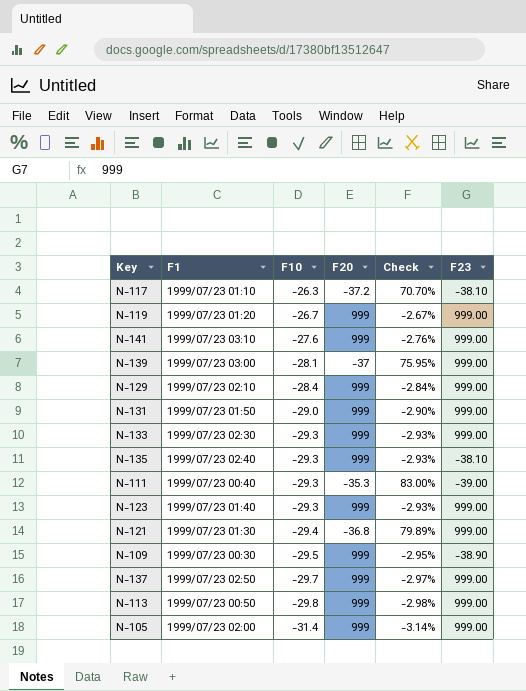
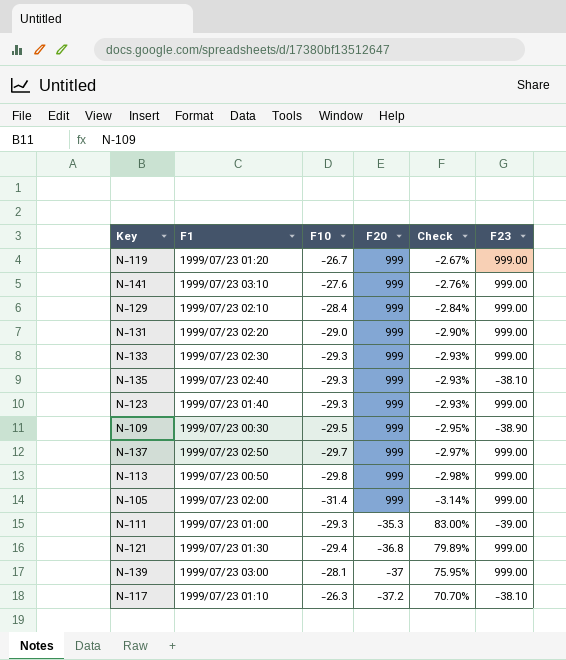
row order: F10 descending -> F20 descending
N-131 | F1: 1999/07/23 01:50 -> 1999/07/23 02:20
N-111 | F1: 1999/07/23 00:40 -> 1999/07/23 01:00

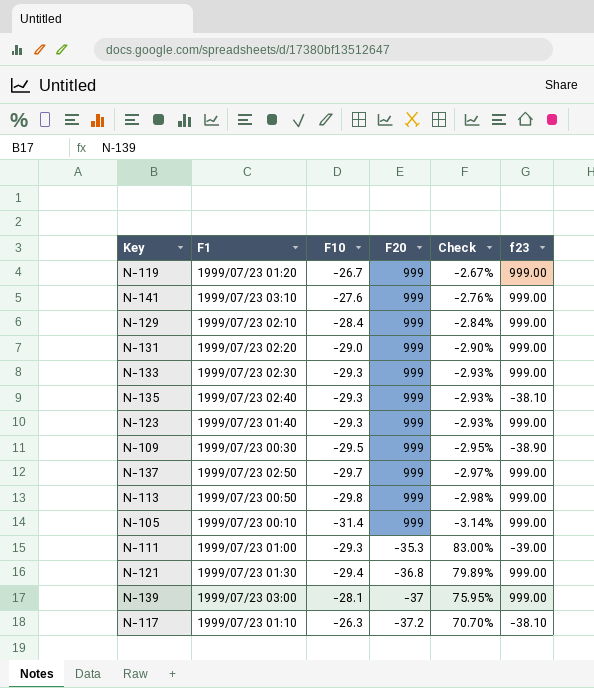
column name: F23 -> f23
N-105 | F1: 1999/07/23 02:00 -> 1999/07/23 00:10

